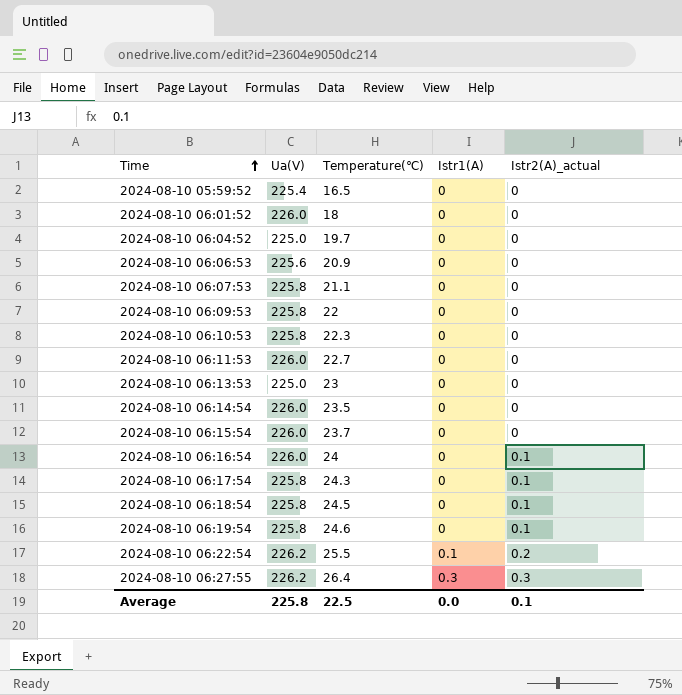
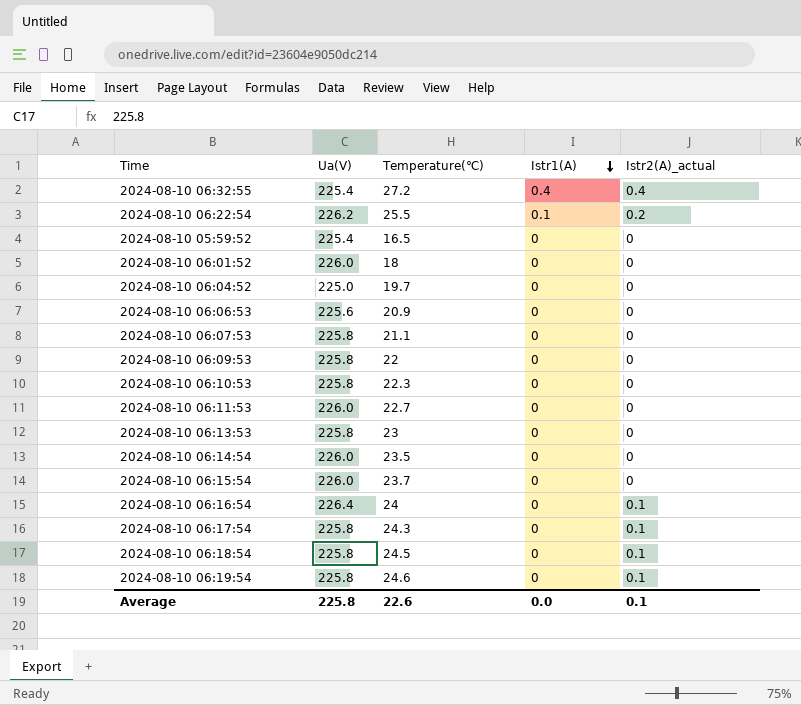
row order: Time ascending -> Istr1(A) descending
row 2024-08-10 06:27:55: 226.2 | 26.4 | 0.3 | 0.3 -> none
row 2024-08-10 06:32:55: none -> 225.4 | 27.2 | 0.4 | 0.4
2024-08-10 06:13:53 | Ua(V): 225.0 -> 225.8
2024-08-10 06:16:54 | Ua(V): 226.0 -> 226.4
Average | Temperature(℃): 22.5 -> 22.6

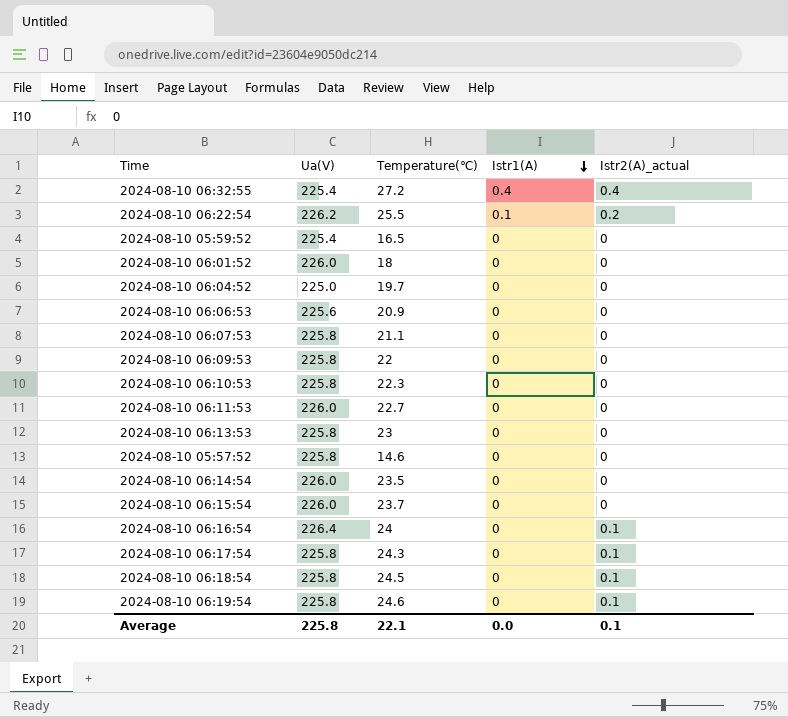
row 2024-08-10 05:57:52: none -> 225.8 | 14.6 | 0 | 0
Average | Temperature(℃): 22.6 -> 22.1

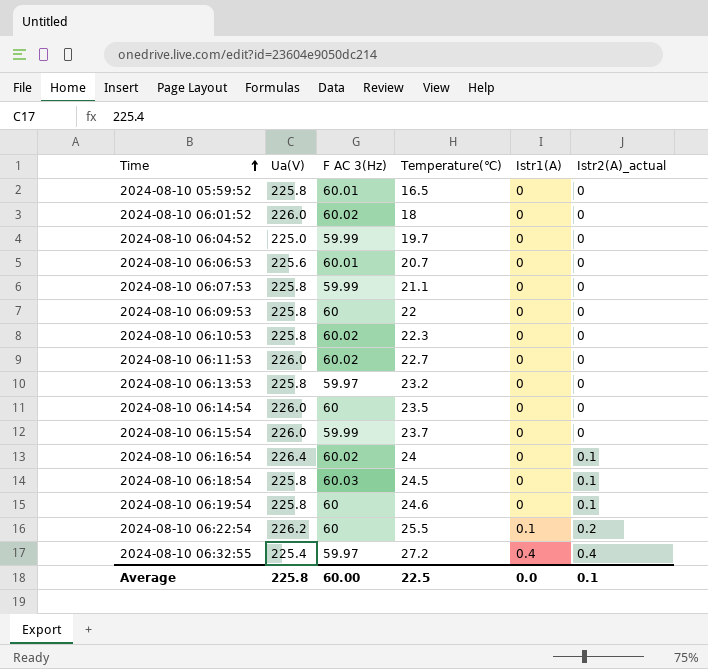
row order: Istr1(A) descending -> Time ascending
column F AC 3(Hz) | position: none -> 3
row 2024-08-10 05:57:52: 225.8 | 14.6 | 0 | 0 -> none
row 2024-08-10 06:17:54: 225.8 | 24.3 | 0 | 0.1 -> none
2024-08-10 05:59:52 | Ua(V): 225.4 -> 225.8
2024-08-10 06:06:53 | Temperature(℃): 20.9 -> 20.7
2024-08-10 06:13:53 | Temperature(℃): 23 -> 23.2
Average | Temperature(℃): 22.1 -> 22.5

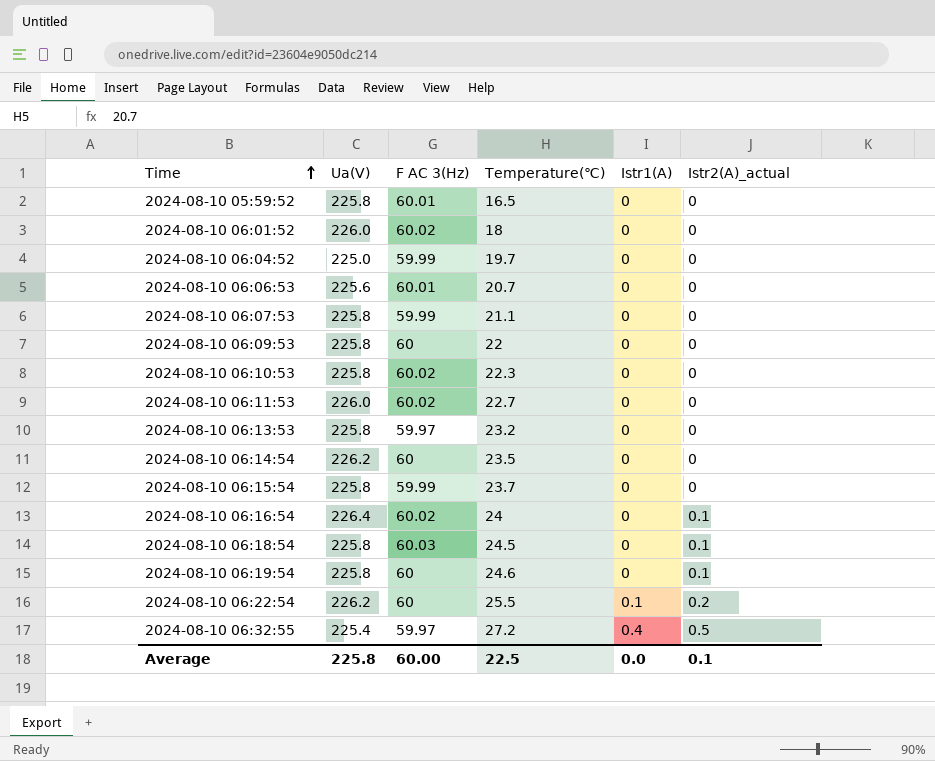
2024-08-10 06:14:54 | Ua(V): 226.0 -> 226.2
2024-08-10 06:15:54 | Ua(V): 226.0 -> 225.8
2024-08-10 06:32:55 | Istr2(A)_actual: 0.4 -> 0.5

